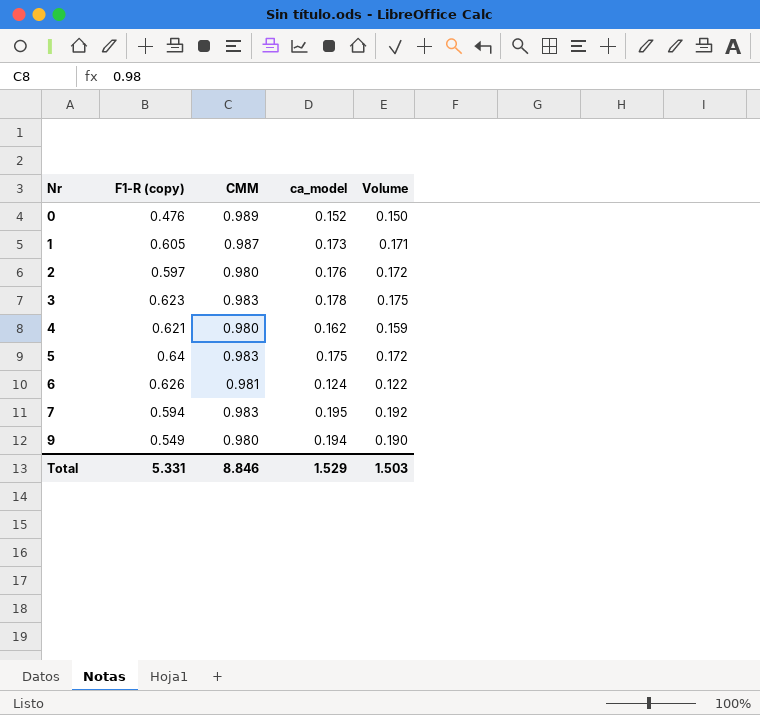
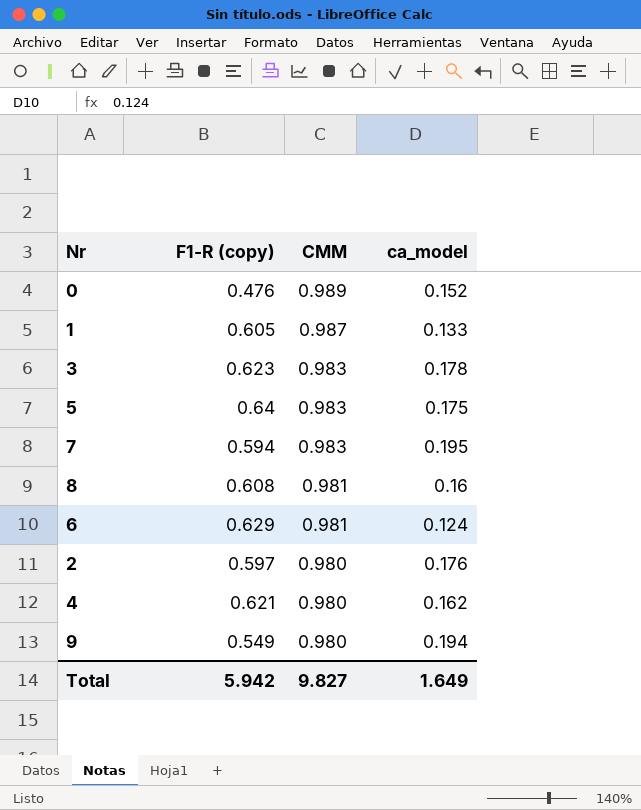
row order: Nr ascending -> CMM descending
column Volume | formula: [CMM] * [ca_model] -> none
1 | ca_model: 0.173 -> 0.133
row 8: none -> 0.608 | 0.981 | 0.16
6 | F1-R (copy): 0.626 -> 0.629
Total | F1-R (copy): 5.331 -> 5.942
Total | CMM: 8.846 -> 9.827
Total | ca_model: 1.529 -> 1.649

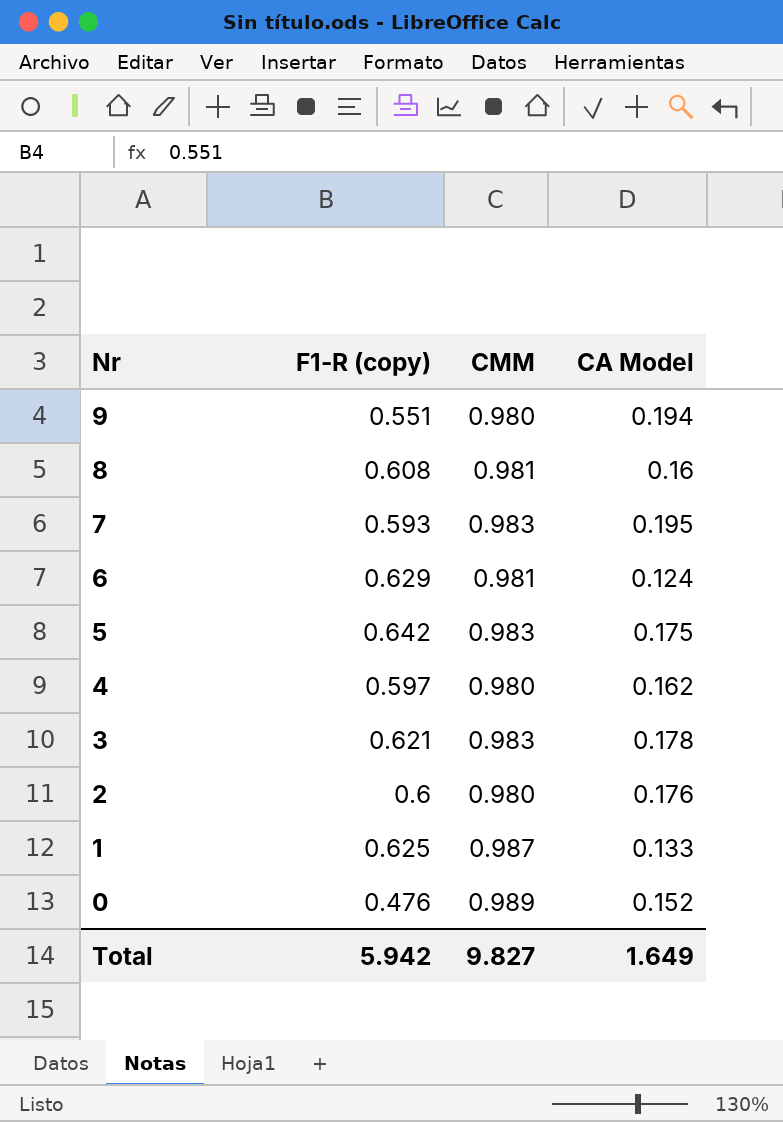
row order: CMM descending -> Nr descending
column name: ca_model -> CA Model
9 | F1-R (copy): 0.549 -> 0.551
7 | F1-R (copy): 0.594 -> 0.593
5 | F1-R (copy): 0.64 -> 0.642
4 | F1-R (copy): 0.621 -> 0.597
3 | F1-R (copy): 0.623 -> 0.621
2 | F1-R (copy): 0.597 -> 0.6
1 | F1-R (copy): 0.605 -> 0.625

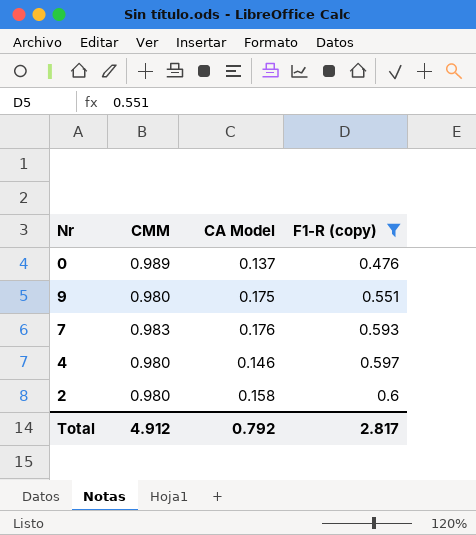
filter: none -> F1-R (copy) <= 0.6
row order: Nr descending -> F1-R (copy) ascending
column F1-R (copy) | position: 2 -> 4
0 | CA Model: 0.152 -> 0.137
9 | CA Model: 0.194 -> 0.175
7 | CA Model: 0.195 -> 0.176
4 | CA Model: 0.162 -> 0.146
2 | CA Model: 0.176 -> 0.158
Total | CMM: 9.827 -> 4.912
Total | CA Model: 1.649 -> 0.792
Total | F1-R (copy): 5.942 -> 2.817

